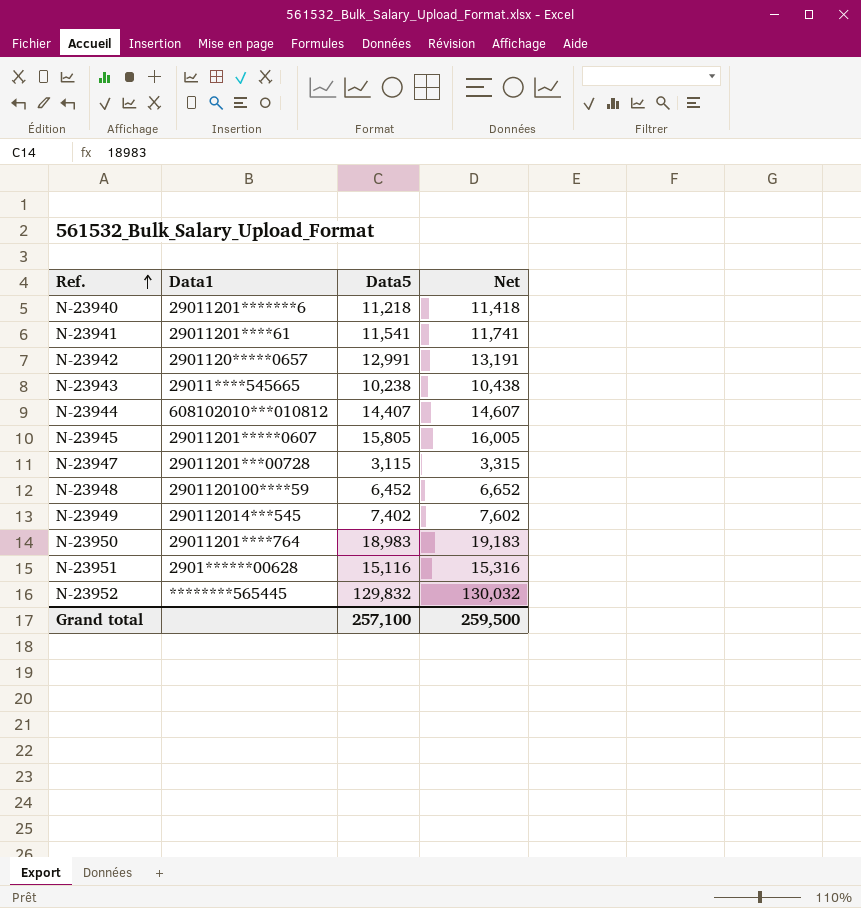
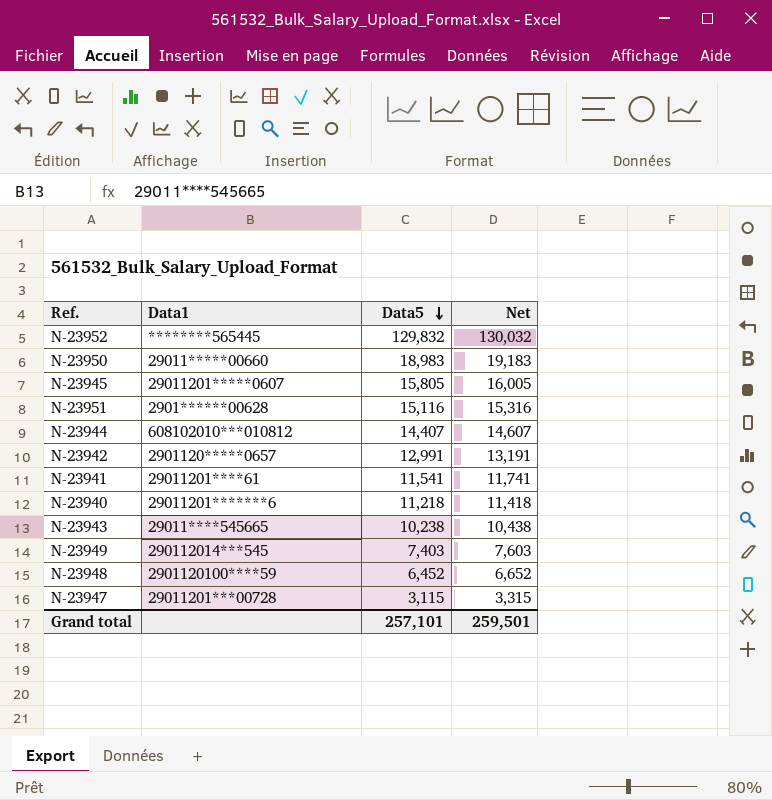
row order: Ref. ascending -> Data5 descending
N-23950 | Data1: 29011201****764 -> 29011*****00660
N-23949 | Data5: 7,402 -> 7,403
N-23949 | Net: 7,602 -> 7,603
Grand total | Data5: 257,100 -> 257,101
Grand total | Net: 259,500 -> 259,501

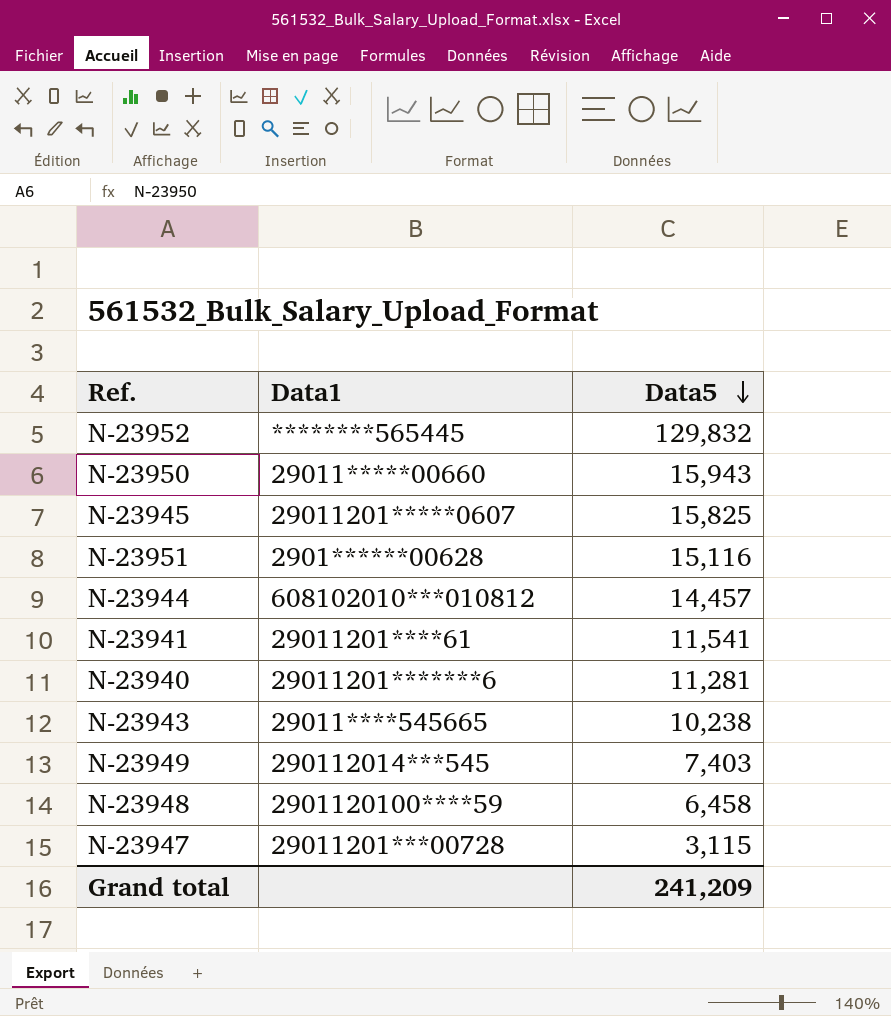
column Net | formula: [Data5] + 200 -> none
row N-23942: 2901120*****0657 | 12,991 | 13,191 -> none
N-23950 | Data5: 18,983 -> 15,943
N-23945 | Data5: 15,805 -> 15,825
N-23944 | Data5: 14,407 -> 14,457
N-23940 | Data5: 11,218 -> 11,281
N-23948 | Data5: 6,452 -> 6,458
Grand total | Data5: 257,101 -> 241,209

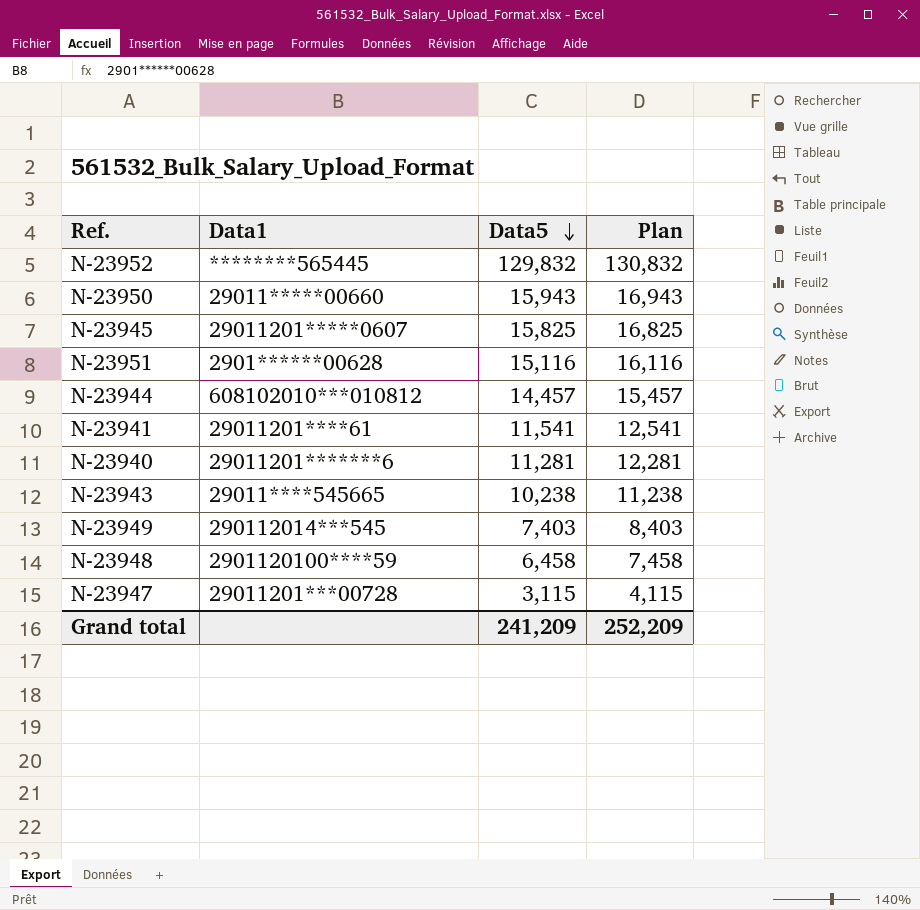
column Plan | formula: none -> [Data5] + 1000

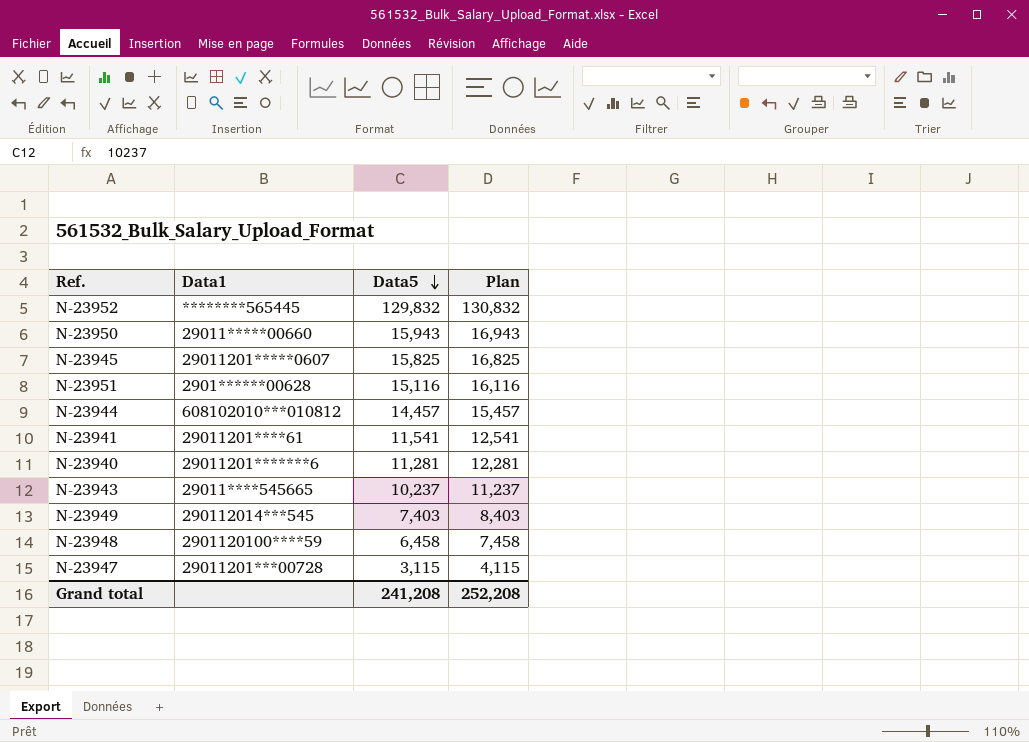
N-23943 | Data5: 10,238 -> 10,237
N-23943 | Plan: 11,238 -> 11,237
Grand total | Data5: 241,209 -> 241,208
Grand total | Plan: 252,209 -> 252,208

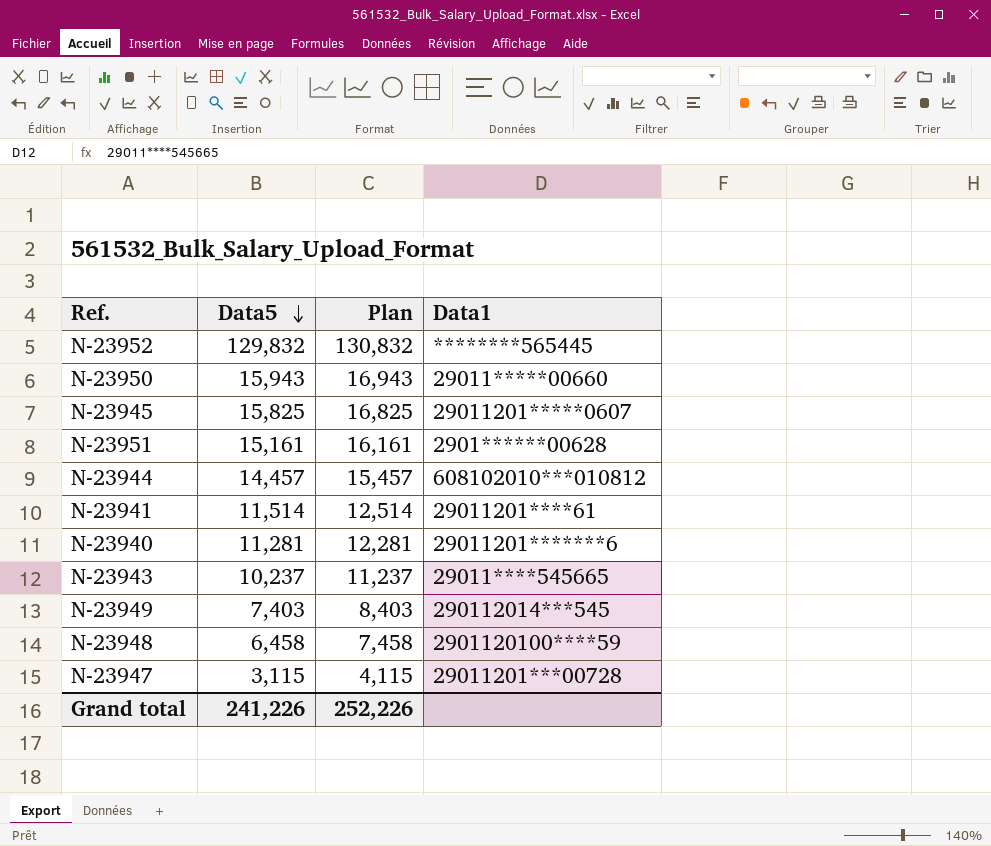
column Data1 | position: 2 -> 4
N-23951 | Data5: 15,116 -> 15,161
N-23951 | Plan: 16,116 -> 16,161
N-23941 | Data5: 11,541 -> 11,514
N-23941 | Plan: 12,541 -> 12,514
Grand total | Data5: 241,208 -> 241,226
Grand total | Plan: 252,208 -> 252,226

